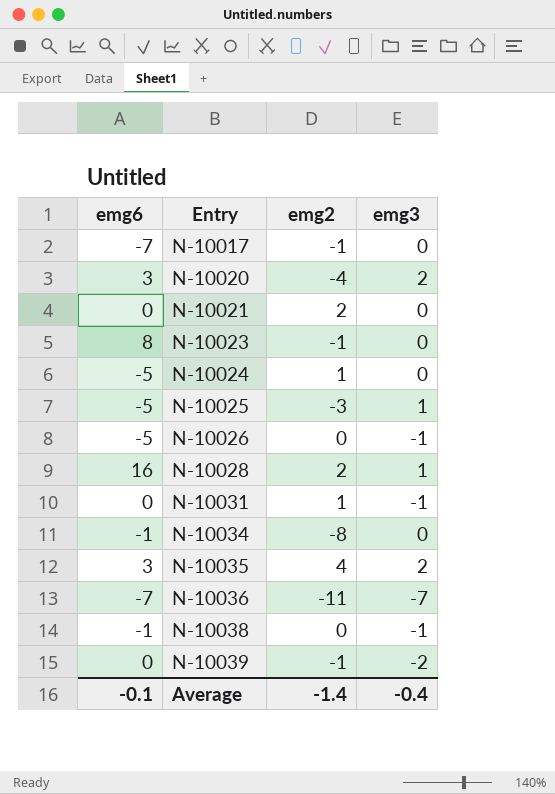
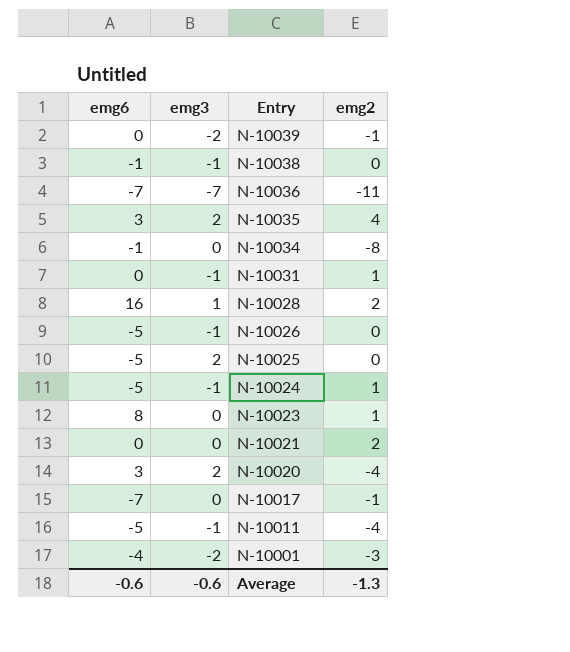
row order: Entry ascending -> Entry descending
column emg3 | position: 4 -> 2
N-10025 | emg3: 1 -> 2
N-10025 | emg2: -3 -> 0
N-10024 | emg3: 0 -> -1
N-10023 | emg2: -1 -> 1
row N-10011: none -> -5 | -1 | -4
row N-10001: none -> -4 | -2 | -3
Average | emg6: -0.1 -> -0.6
Average | emg3: -0.4 -> -0.6
Average | emg2: -1.4 -> -1.3

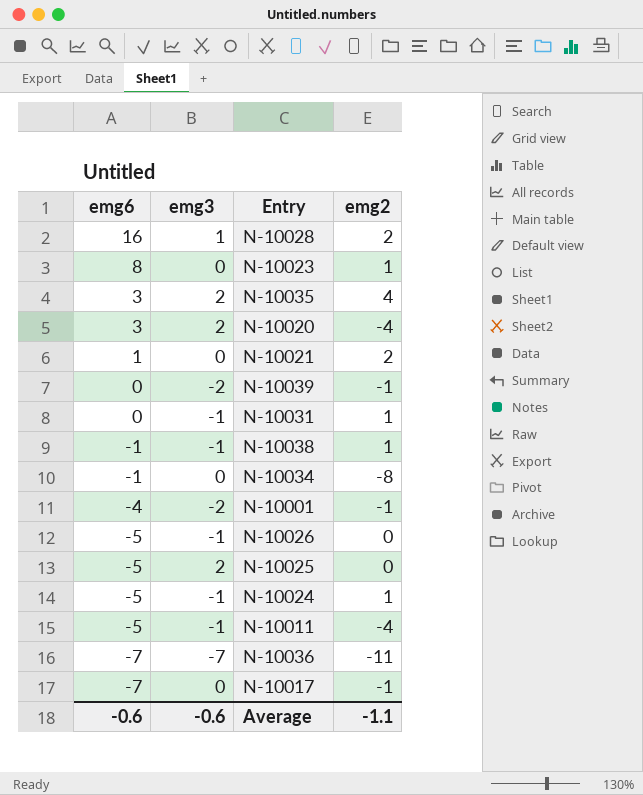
row order: Entry descending -> emg6 descending
N-10021 | emg6: 0 -> 1
N-10038 | emg2: 0 -> 1
N-10001 | emg2: -3 -> -1
Average | emg2: -1.3 -> -1.1

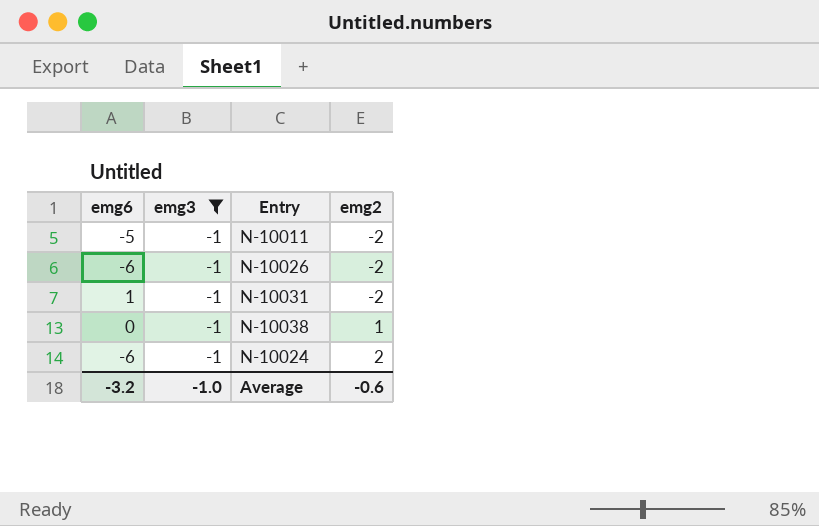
filter: none -> emg3 = -1
row order: emg6 descending -> emg2 ascending
N-10011 | emg2: -4 -> -2
N-10026 | emg6: -5 -> -6
N-10026 | emg2: 0 -> -2
N-10031 | emg6: 0 -> 1
N-10031 | emg2: 1 -> -2
N-10038 | emg6: -1 -> 0
N-10024 | emg6: -5 -> -6
N-10024 | emg2: 1 -> 2
Average | emg6: -0.6 -> -3.2
Average | emg3: -0.6 -> -1.0
Average | emg2: -1.1 -> -0.6

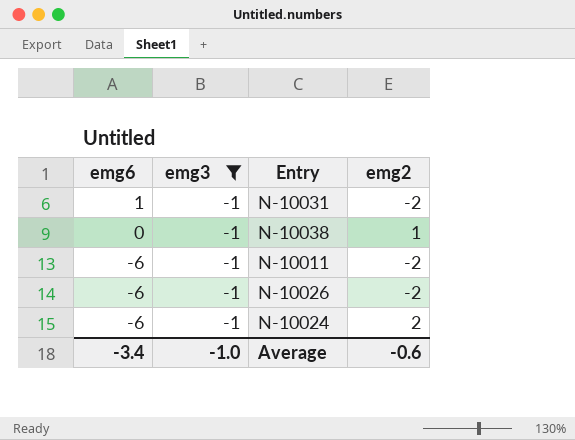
row order: emg2 ascending -> emg6 descending
N-10011 | emg6: -5 -> -6
Average | emg6: -3.2 -> -3.4

